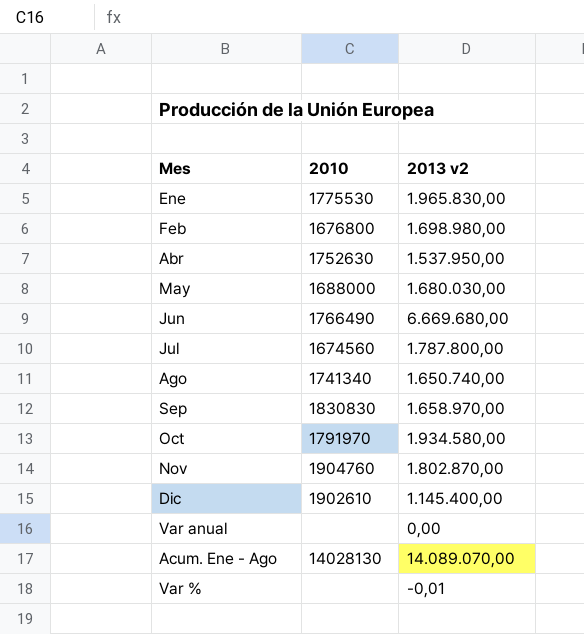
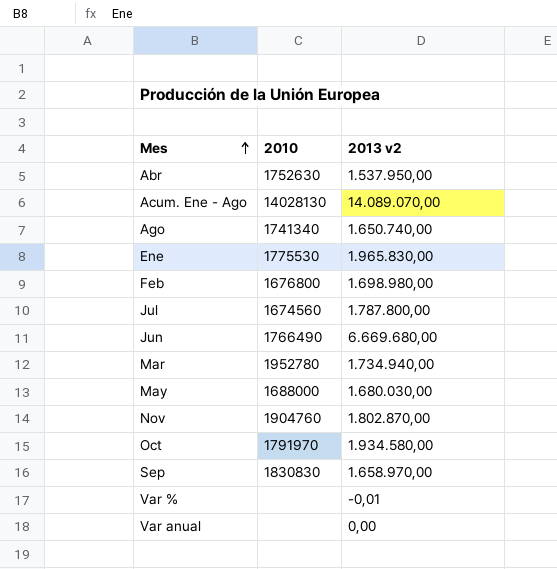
row order: none -> Mes ascending
row Dic: 1902610 | 1.145.400,00 -> none
row Mar: none -> 1952780 | 1.734.940,00

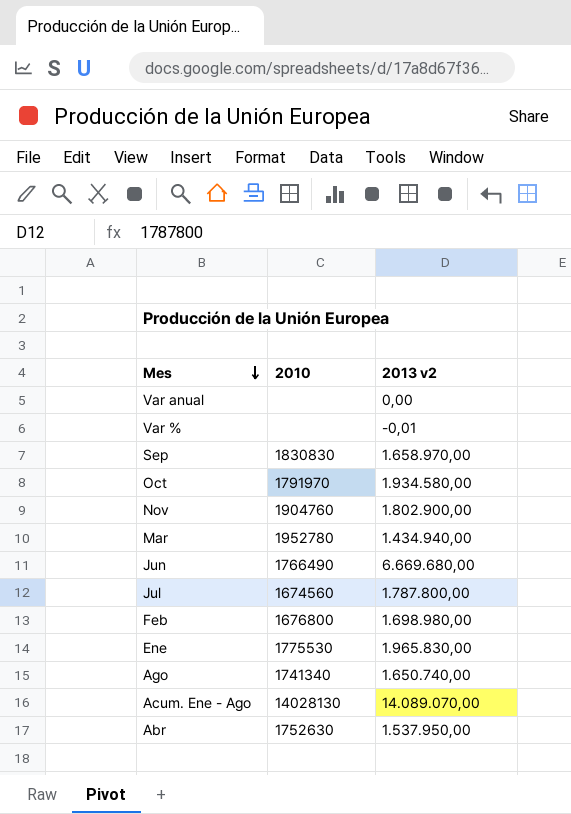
row order: Mes ascending -> Mes descending
row May: 1688000 | 1.680.030,00 -> none
Nov | 2013 v2: 1.802.870,00 -> 1.802.900,00
Mar | 2013 v2: 1.734.940,00 -> 1.434.940,00

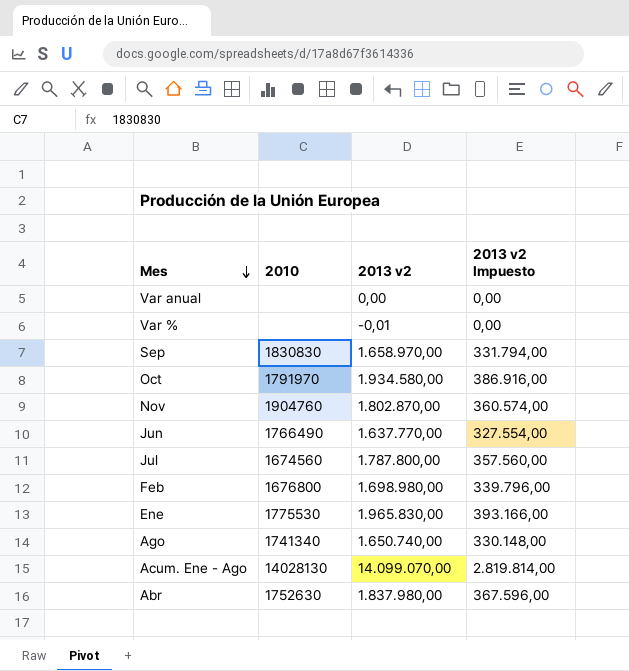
column 2013 v2 Impuesto | formula: none -> [2013 v2] * 0,2
row Mar: 1952780 | 1.434.940,00 -> none
Nov | 2013 v2: 1.802.900,00 -> 1.802.870,00
Jun | 2013 v2: 6.669.680,00 -> 1.637.770,00
Acum. Ene - Ago | 2013 v2: 14.089.070,00 -> 14.099.070,00
Abr | 2013 v2: 1.537.950,00 -> 1.837.980,00

